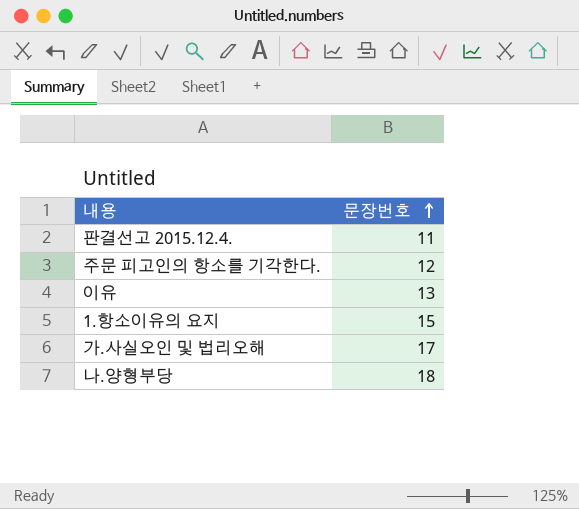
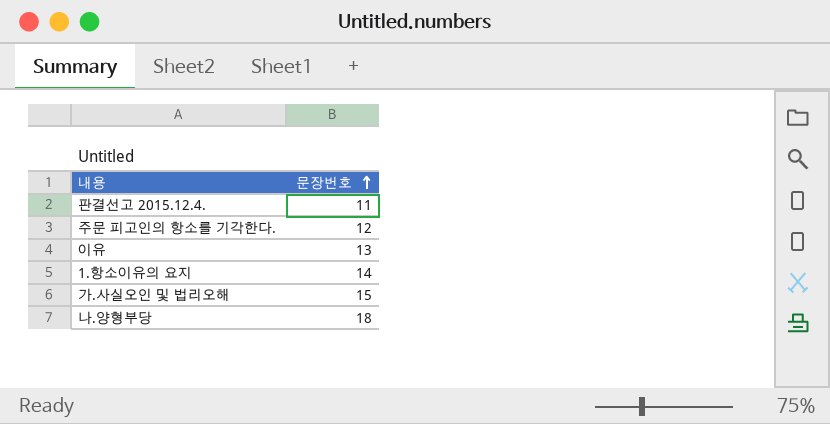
1.항소이유의 요지 | 문장번호: 15 -> 14
가.사실오인 및 법리오해 | 문장번호: 17 -> 15

